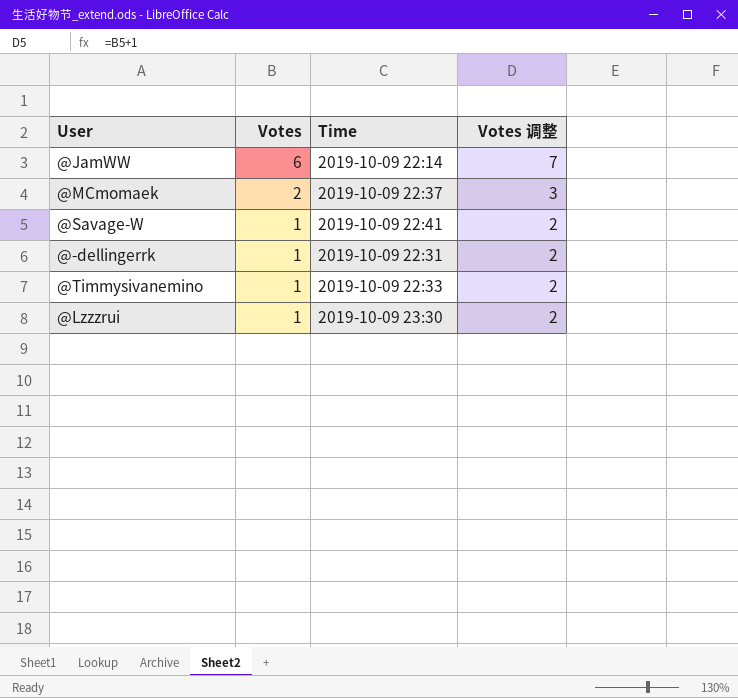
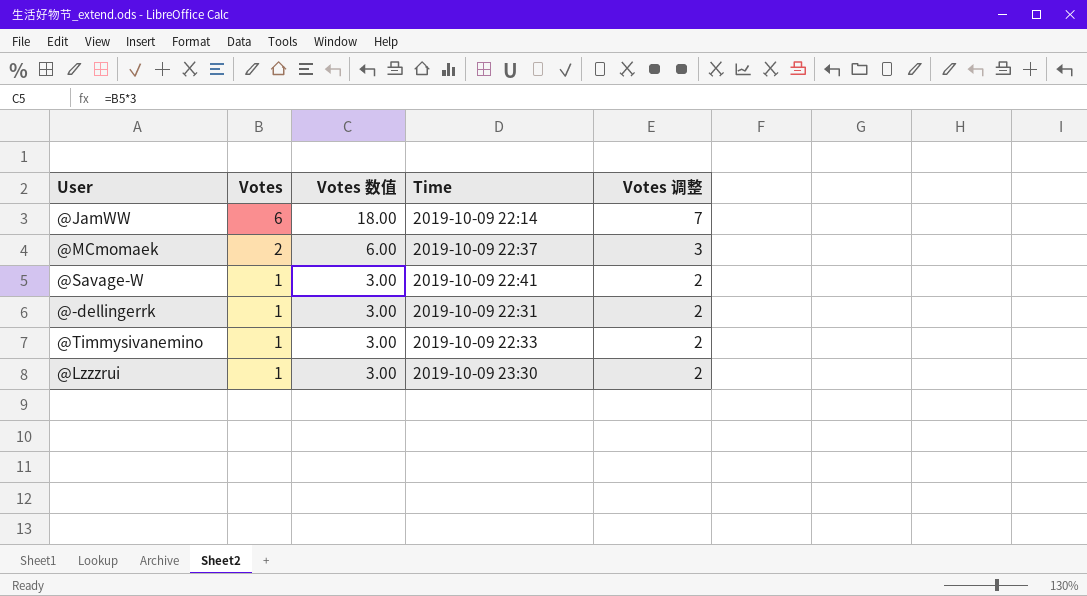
column Votes 数值 | formula: none -> [Votes] * 3

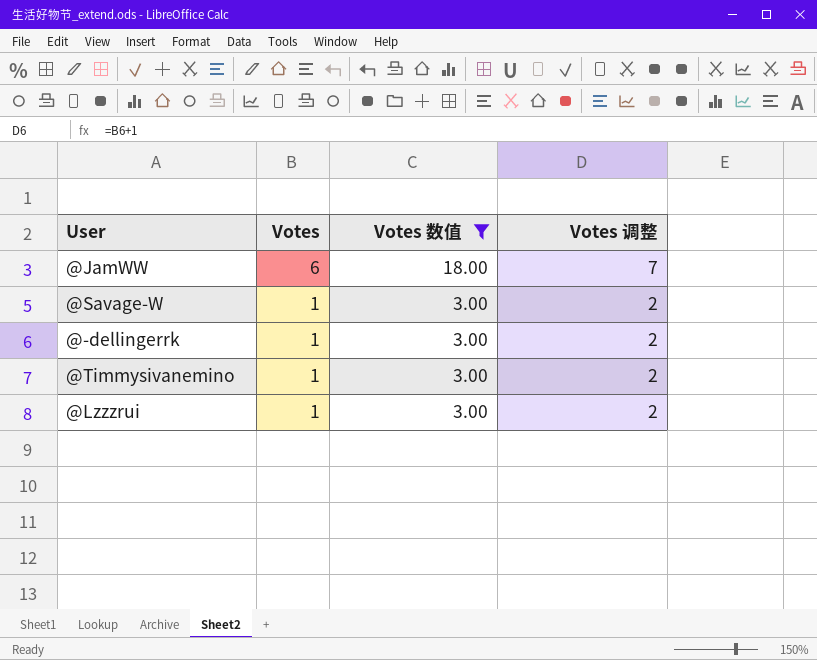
filter: none -> Votes 数值 != 6.00
column Time | position: 4 -> none

